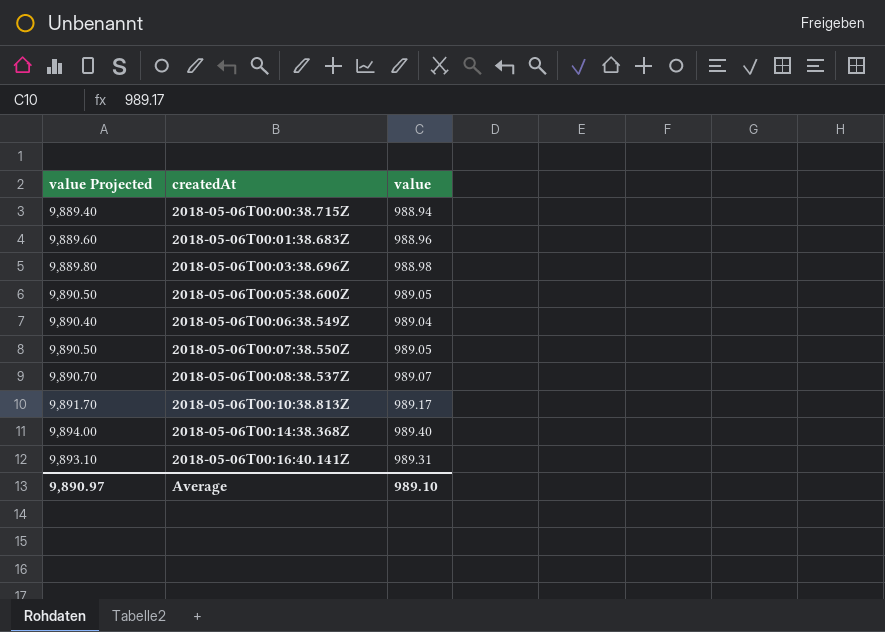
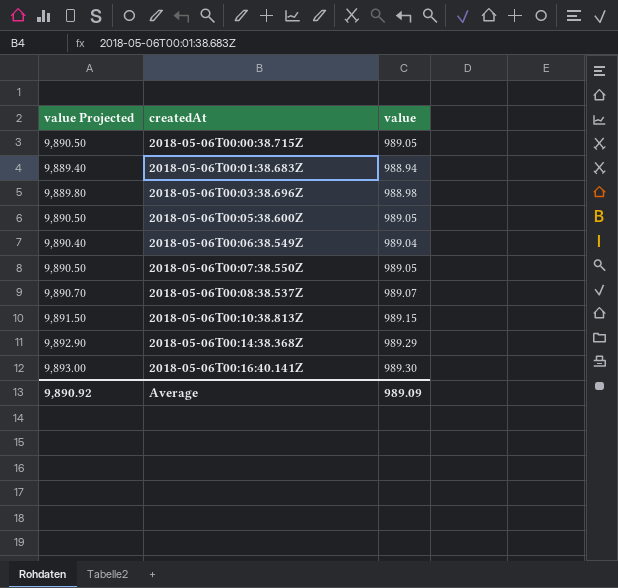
2018-05-06T00:00:38.715Z | value Projected: 9,889.40 -> 9,890.50
2018-05-06T00:00:38.715Z | value: 988.94 -> 989.05
2018-05-06T00:01:38.683Z | value Projected: 9,889.60 -> 9,889.40
2018-05-06T00:01:38.683Z | value: 988.96 -> 988.94
2018-05-06T00:10:38.813Z | value Projected: 9,891.70 -> 9,891.50
2018-05-06T00:10:38.813Z | value: 989.17 -> 989.15
2018-05-06T00:14:38.368Z | value Projected: 9,894.00 -> 9,892.90
2018-05-06T00:14:38.368Z | value: 989.40 -> 989.29
2018-05-06T00:16:40.141Z | value Projected: 9,893.10 -> 9,893.00
2018-05-06T00:16:40.141Z | value: 989.31 -> 989.30
Average | value Projected: 9,890.97 -> 9,890.92
Average | value: 989.10 -> 989.09

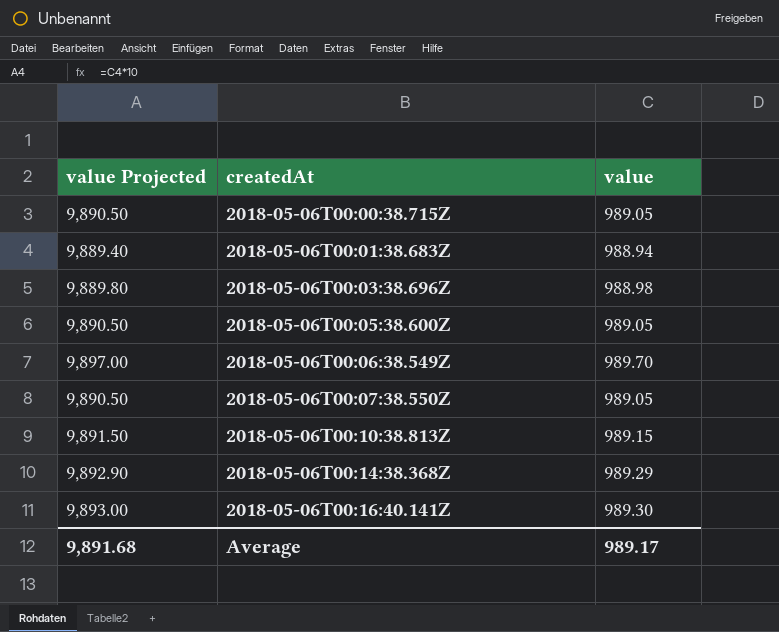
row 2018-05-06T00:08:38.537Z: 9,890.70 | 989.07 -> none
2018-05-06T00:06:38.549Z | value Projected: 9,890.40 -> 9,897.00
2018-05-06T00:06:38.549Z | value: 989.04 -> 989.70
Average | value Projected: 9,890.92 -> 9,891.68
Average | value: 989.09 -> 989.17

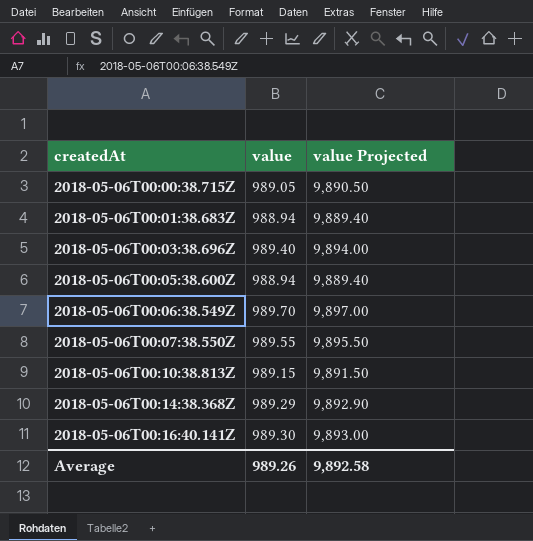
column value Projected | position: 1 -> 3
2018-05-06T00:03:38.696Z | value: 988.98 -> 989.40
2018-05-06T00:03:38.696Z | value Projected: 9,889.80 -> 9,894.00
2018-05-06T00:05:38.600Z | value: 989.05 -> 988.94
2018-05-06T00:05:38.600Z | value Projected: 9,890.50 -> 9,889.40
2018-05-06T00:07:38.550Z | value: 989.05 -> 989.55
2018-05-06T00:07:38.550Z | value Projected: 9,890.50 -> 9,895.50
Average | value: 989.17 -> 989.26
Average | value Projected: 9,891.68 -> 9,892.58

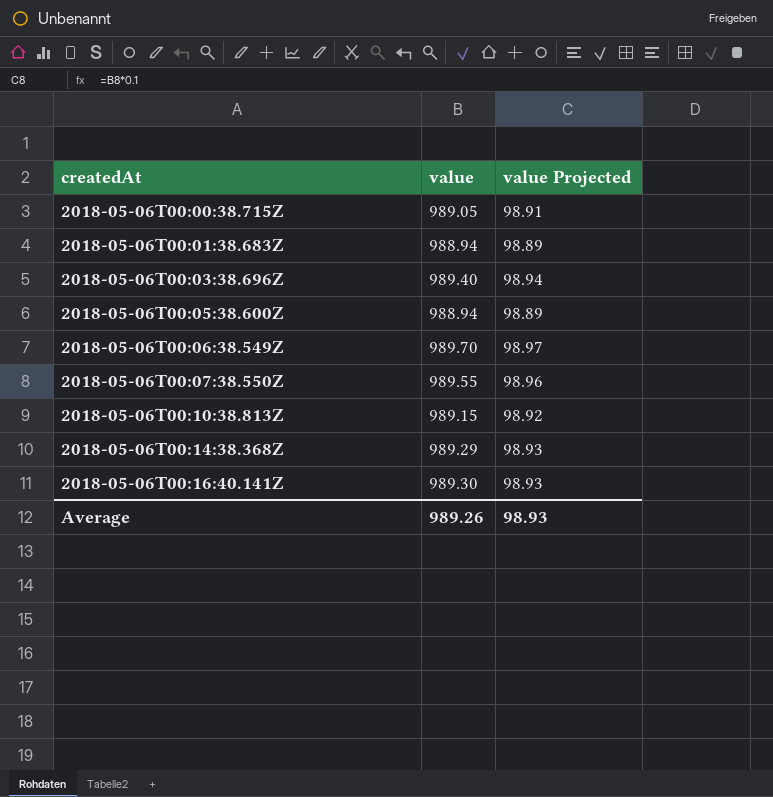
column value Projected | formula: [value] * 10 -> [value] * 0.1
Average | value Projected: 9,892.58 -> 98.93

